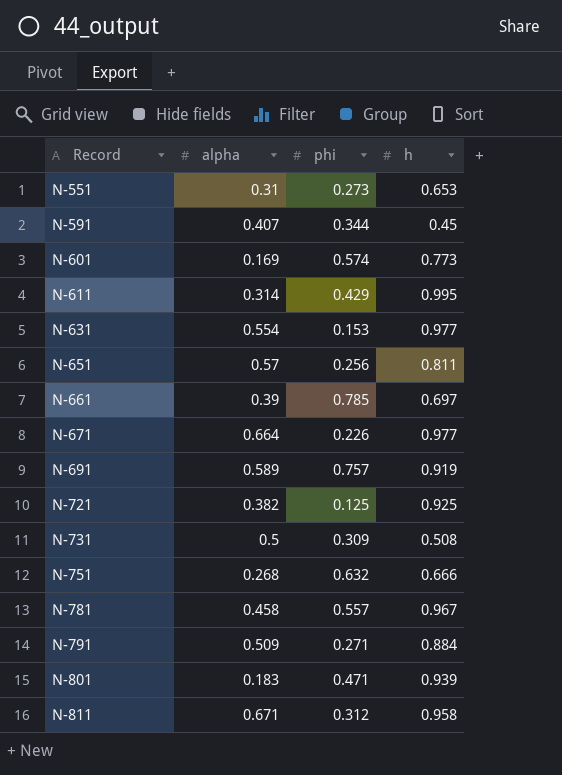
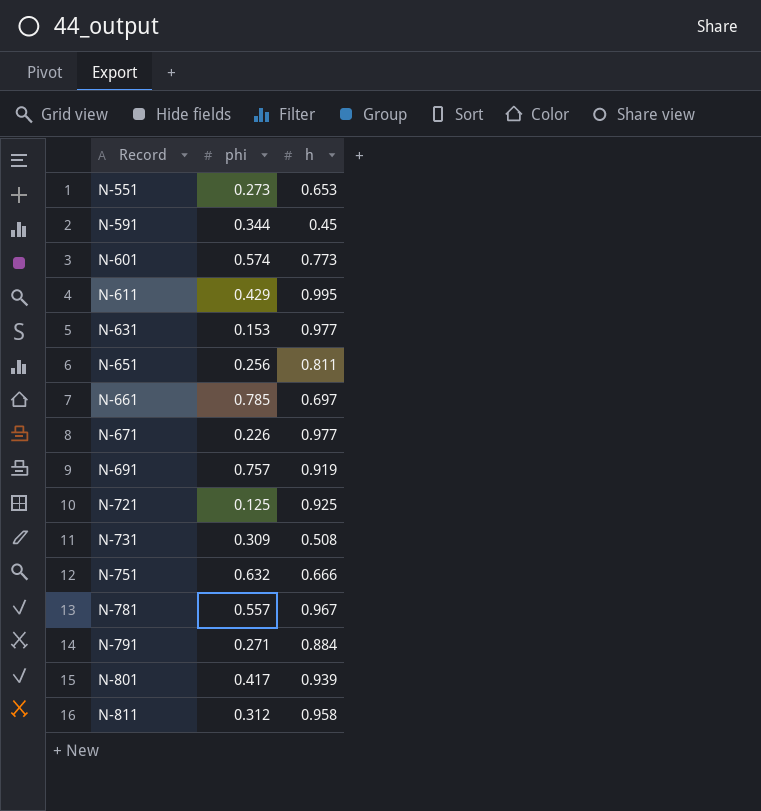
column alpha | position: 2 -> none
N-801 | phi: 0.471 -> 0.417

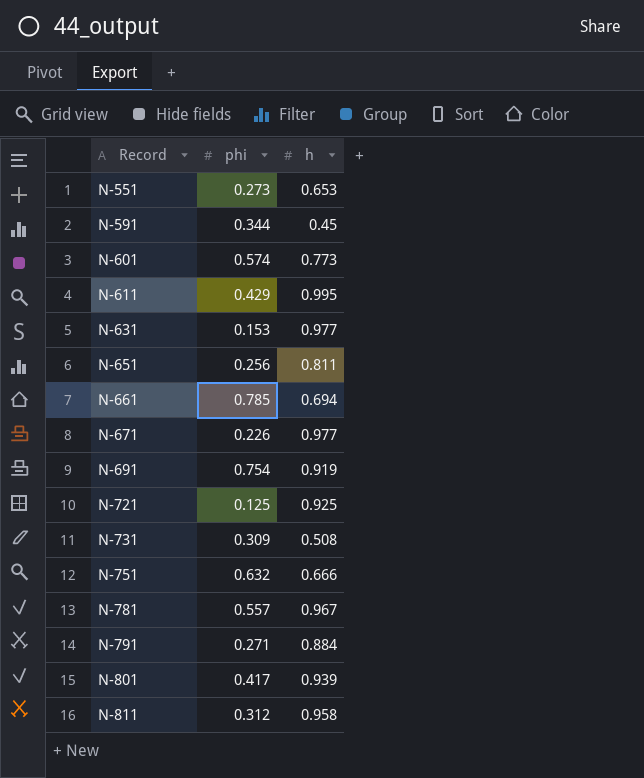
N-661 | h: 0.697 -> 0.694
N-691 | phi: 0.757 -> 0.754

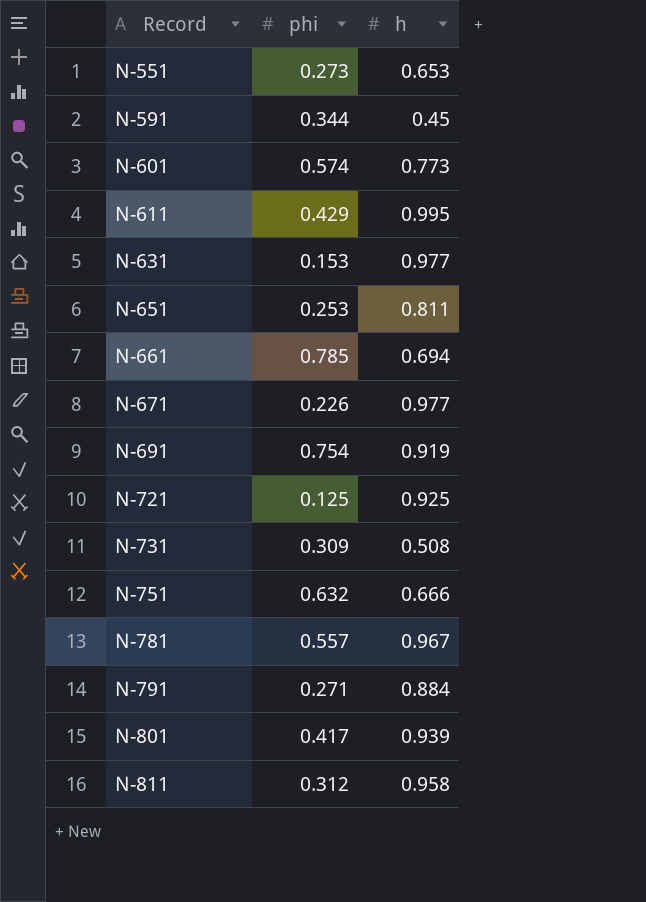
N-651 | phi: 0.256 -> 0.253

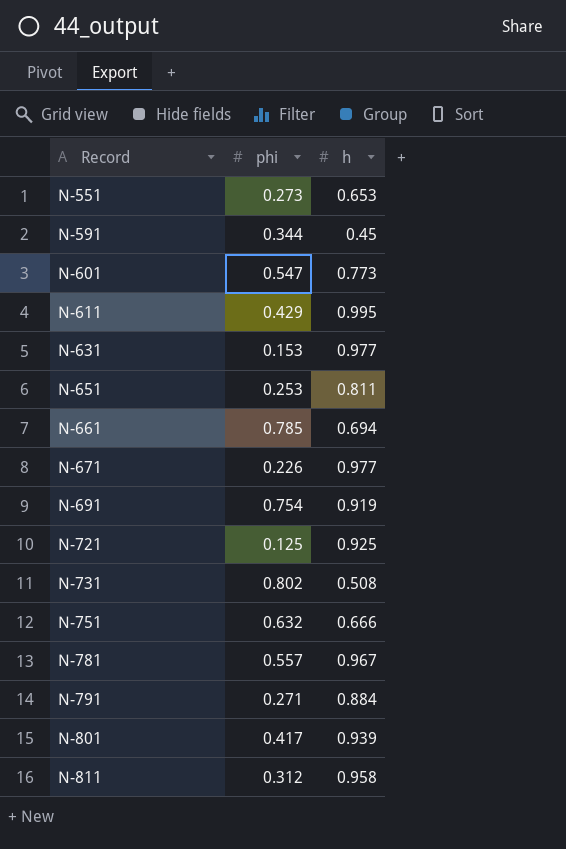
N-601 | phi: 0.574 -> 0.547
N-731 | phi: 0.309 -> 0.802

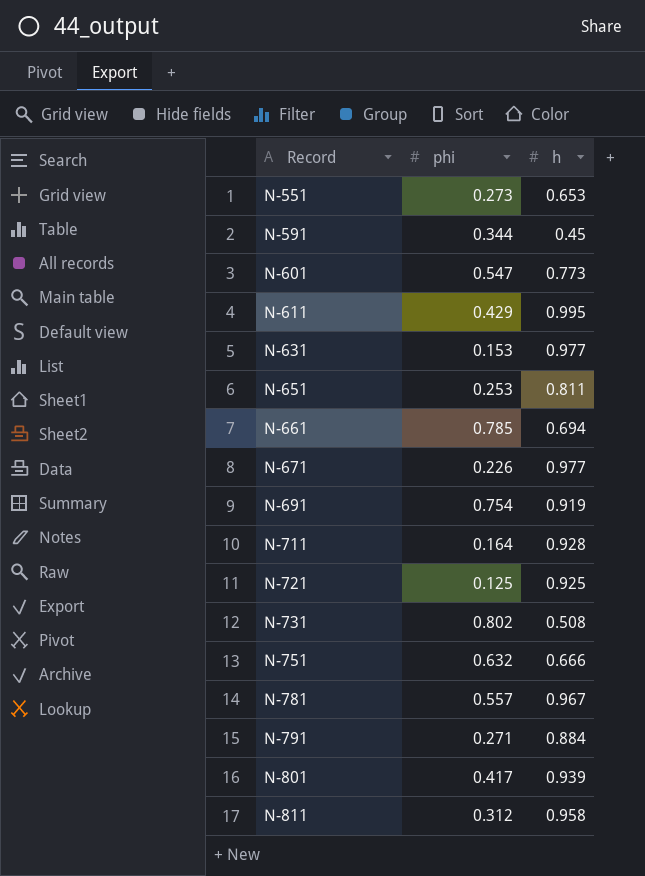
row N-711: none -> 0.164 | 0.928

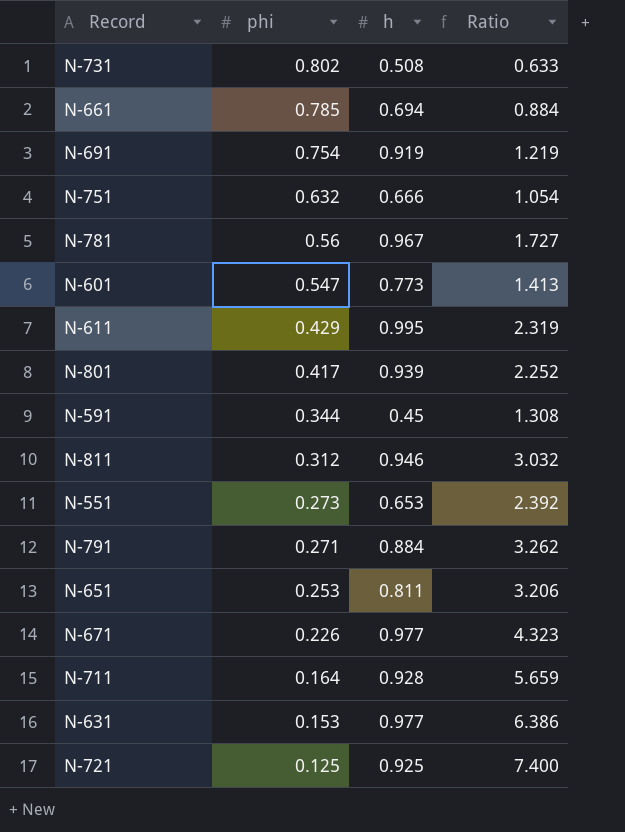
row order: Record ascending -> phi descending
column Ratio | formula: none -> [h] / [phi]
N-781 | phi: 0.557 -> 0.56
N-811 | h: 0.958 -> 0.946

